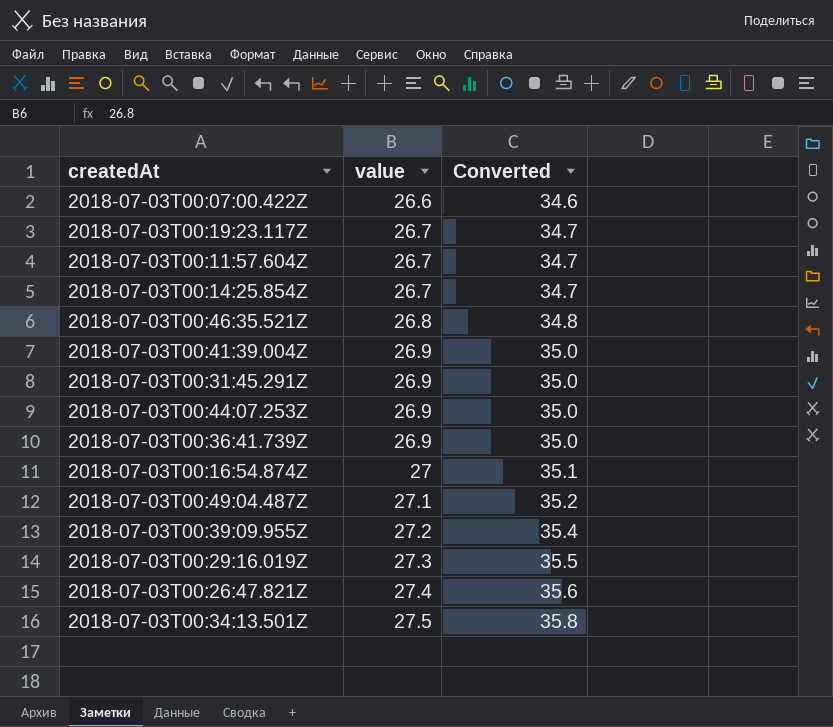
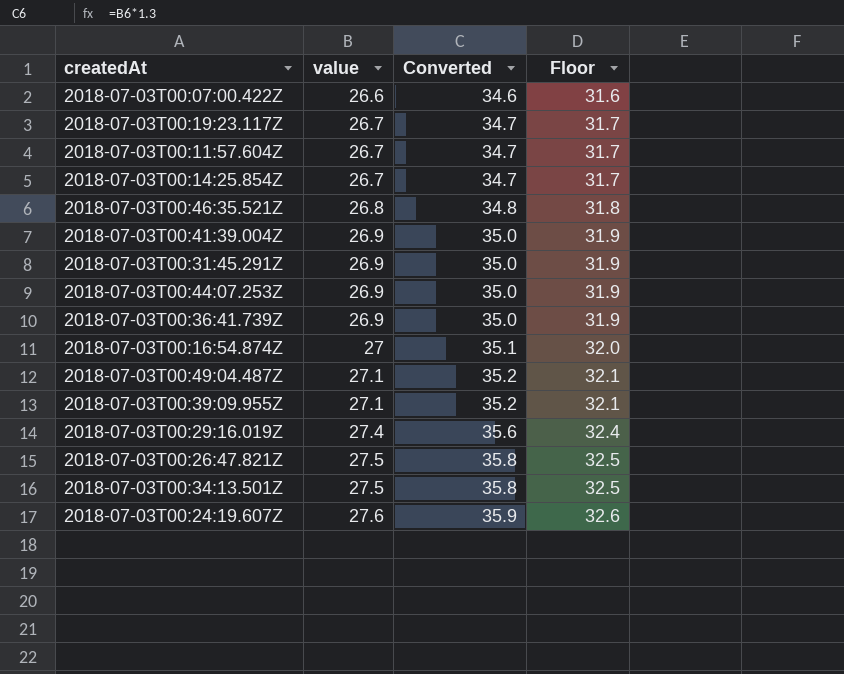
column Floor | formula: none -> [value] + 5
2018-07-03T00:39:09.955Z | value: 27.2 -> 27.1
2018-07-03T00:39:09.955Z | Converted: 35.4 -> 35.2
2018-07-03T00:29:16.019Z | value: 27.3 -> 27.4
2018-07-03T00:29:16.019Z | Converted: 35.5 -> 35.6
2018-07-03T00:26:47.821Z | value: 27.4 -> 27.5
2018-07-03T00:26:47.821Z | Converted: 35.6 -> 35.8
row 2018-07-03T00:24:19.607Z: none -> 27.6 | 35.9 | 32.6

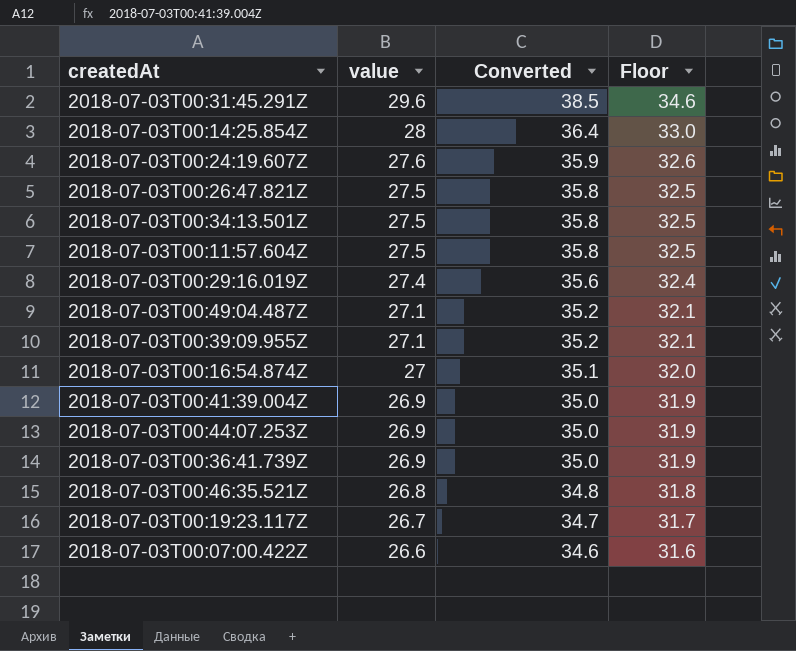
row order: value ascending -> value descending
2018-07-03T00:31:45.291Z | value: 26.9 -> 29.6
2018-07-03T00:31:45.291Z | Converted: 35.0 -> 38.5
2018-07-03T00:31:45.291Z | Floor: 31.9 -> 34.6
2018-07-03T00:14:25.854Z | value: 26.7 -> 28
2018-07-03T00:14:25.854Z | Converted: 34.7 -> 36.4
2018-07-03T00:14:25.854Z | Floor: 31.7 -> 33.0
2018-07-03T00:11:57.604Z | value: 26.7 -> 27.5
2018-07-03T00:11:57.604Z | Converted: 34.7 -> 35.8
2018-07-03T00:11:57.604Z | Floor: 31.7 -> 32.5

